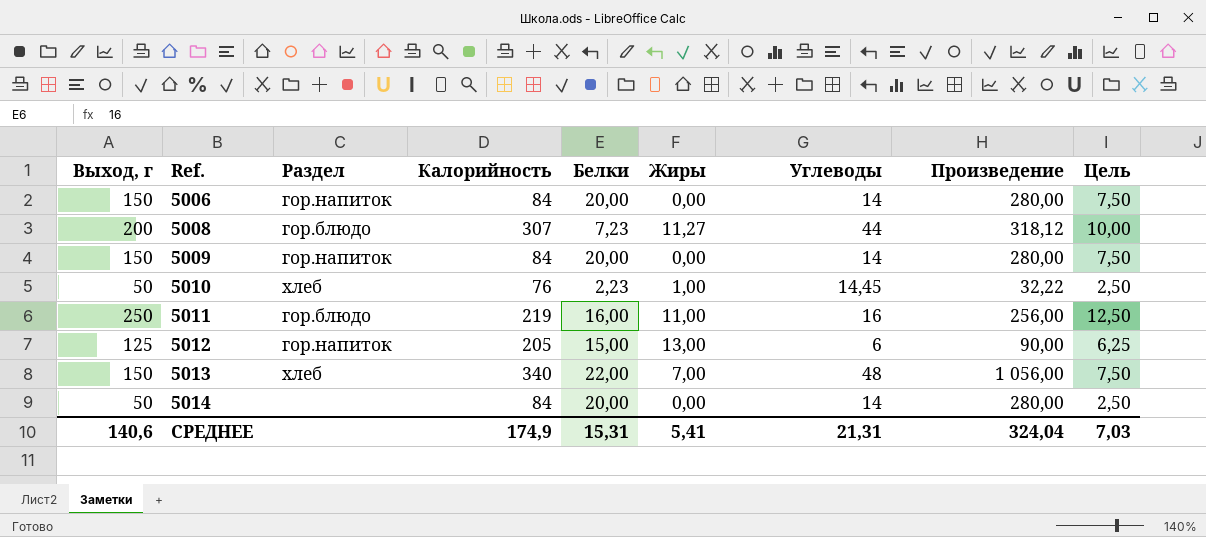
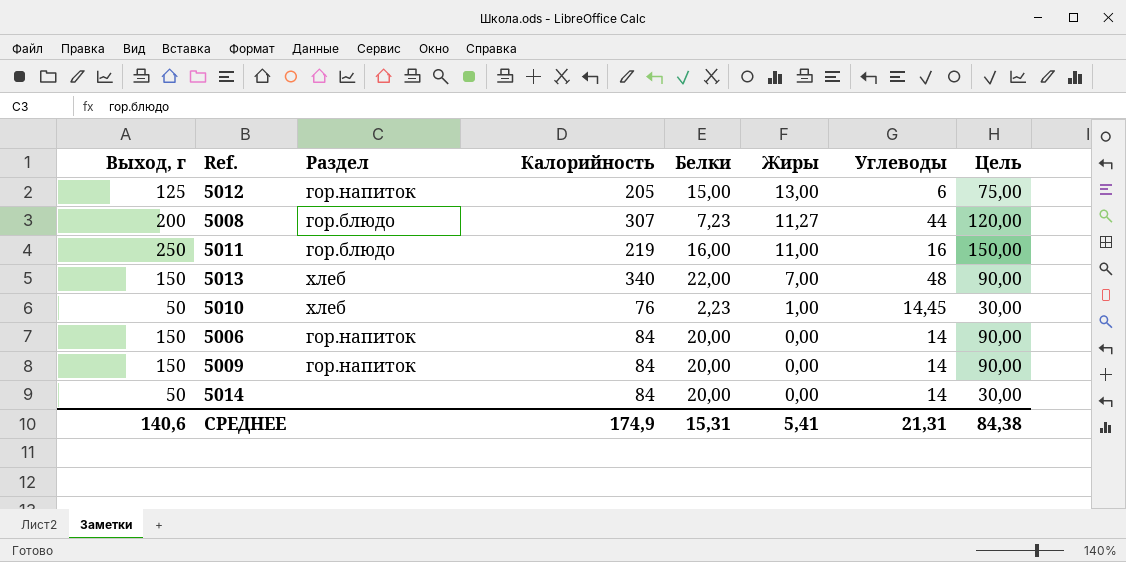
row order: Ref. ascending -> Жиры descending
column Произведение | formula: [Белки] * [Углеводы] -> none
column Цель | formula: [Выход, г] * 0,05 -> [Выход, г] * 0,6
СРЕДНЕЕ | Цель: 7,03 -> 84,38

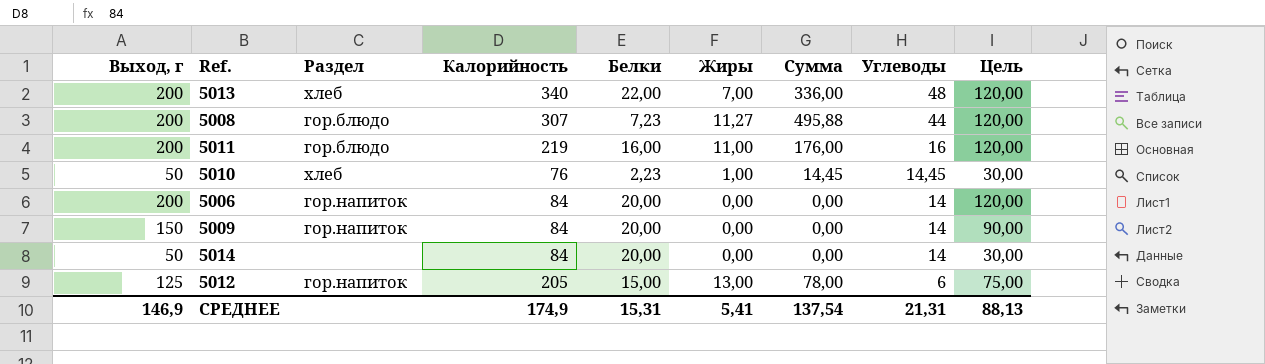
row order: Жиры descending -> Углеводы descending
column Сумма | formula: none -> [Жиры] * [Углеводы]
5013 | Выход, г: 150 -> 200
5013 | Цель: 90,00 -> 120,00
5011 | Выход, г: 250 -> 200
5011 | Цель: 150,00 -> 120,00
5006 | Выход, г: 150 -> 200
5006 | Цель: 90,00 -> 120,00
СРЕДНЕЕ | Выход, г: 140,6 -> 146,9
СРЕДНЕЕ | Цель: 84,38 -> 88,13

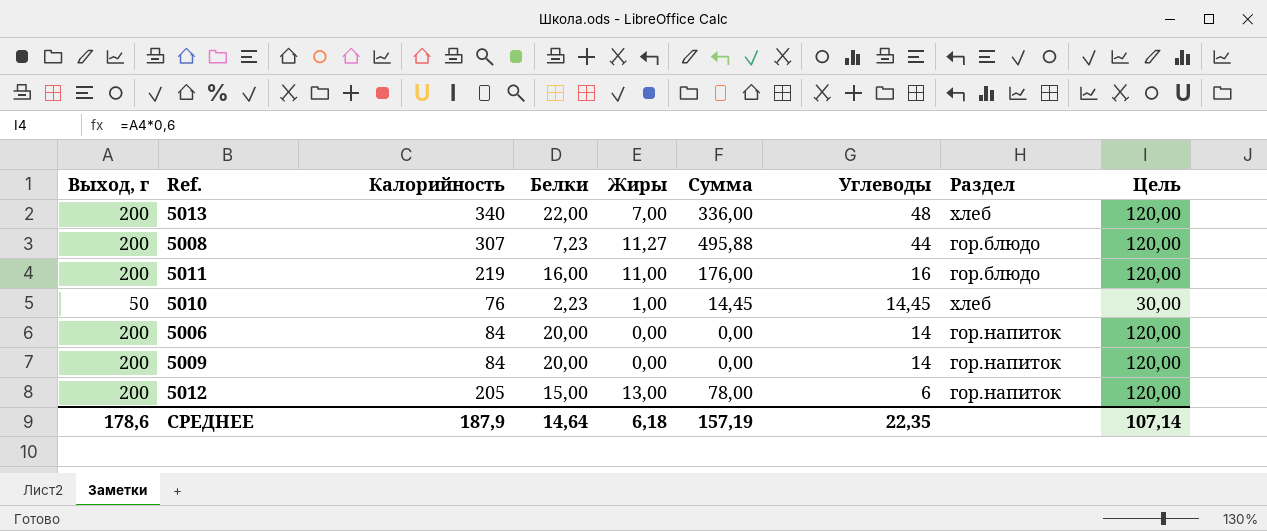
column Раздел | position: 3 -> 8
row 5014: 50 | none | 84 | 20,00 | 0,00 | 0,00 | 14 | 30,00 -> none
5009 | Выход, г: 150 -> 200
5009 | Цель: 90,00 -> 120,00
5012 | Выход, г: 125 -> 200
5012 | Цель: 75,00 -> 120,00
СРЕДНЕЕ | Выход, г: 146,9 -> 178,6
СРЕДНЕЕ | Калорийность: 174,9 -> 187,9
СРЕДНЕЕ | Белки: 15,31 -> 14,64
СРЕДНЕЕ | Жиры: 5,41 -> 6,18
СРЕДНЕЕ | Сумма: 137,54 -> 157,19
СРЕДНЕЕ | Углеводы: 21,31 -> 22,35
СРЕДНЕЕ | Цель: 88,13 -> 107,14

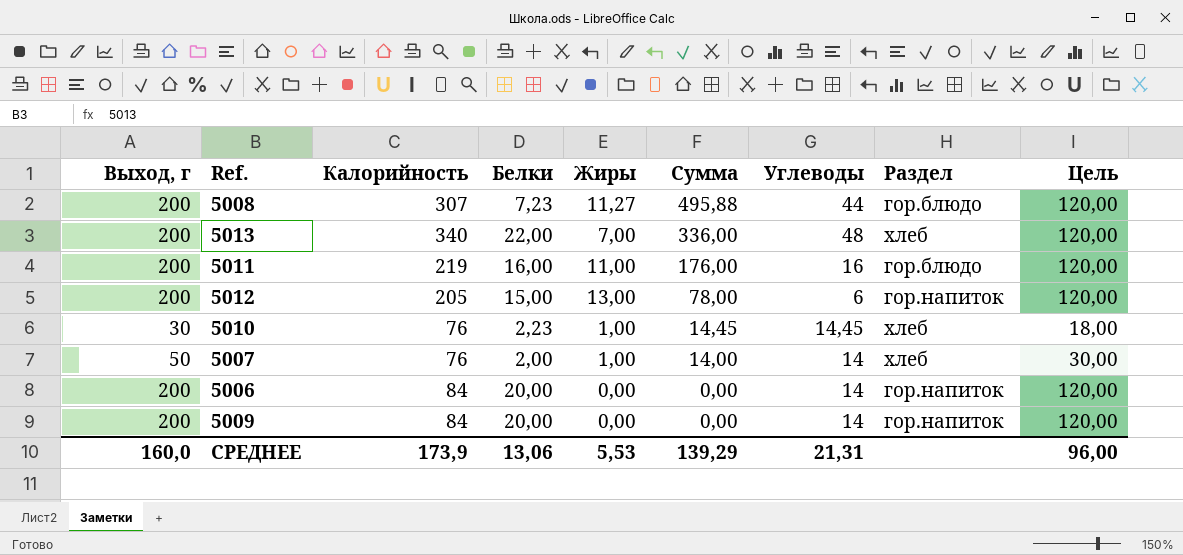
row order: Углеводы descending -> Сумма descending
5010 | Выход, г: 50 -> 30
5010 | Цель: 30,00 -> 18,00
row 5007: none -> 50 | 76 | 2,00 | 1,00 | 14,00 | 14 | хлеб | 30,00
СРЕДНЕЕ | Выход, г: 178,6 -> 160,0
СРЕДНЕЕ | Калорийность: 187,9 -> 173,9
СРЕДНЕЕ | Белки: 14,64 -> 13,06
СРЕДНЕЕ | Жиры: 6,18 -> 5,53
СРЕДНЕЕ | Сумма: 157,19 -> 139,29
СРЕДНЕЕ | Углеводы: 22,35 -> 21,31
СРЕДНЕЕ | Цель: 107,14 -> 96,00

